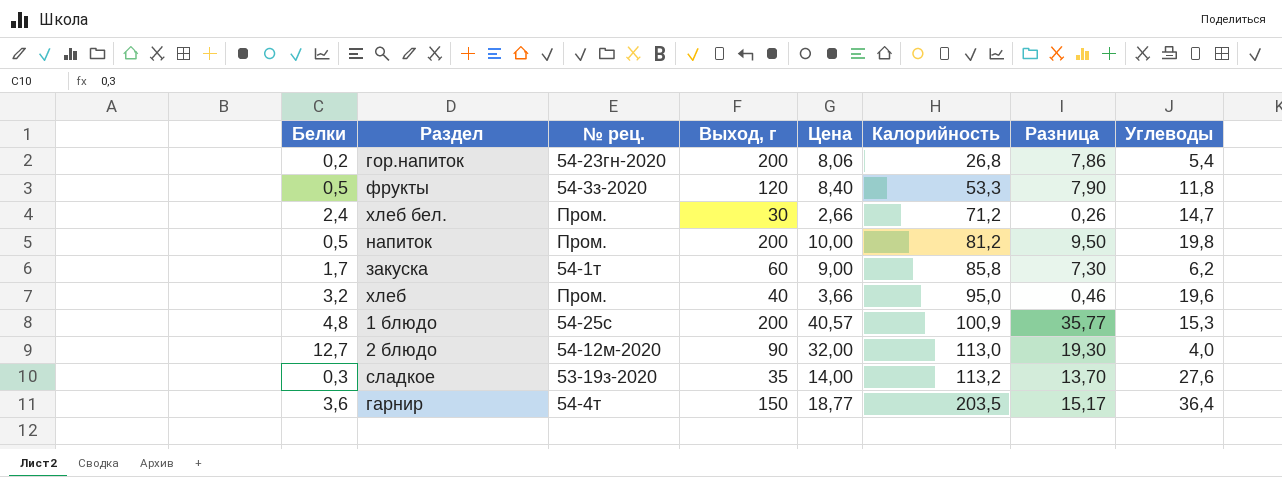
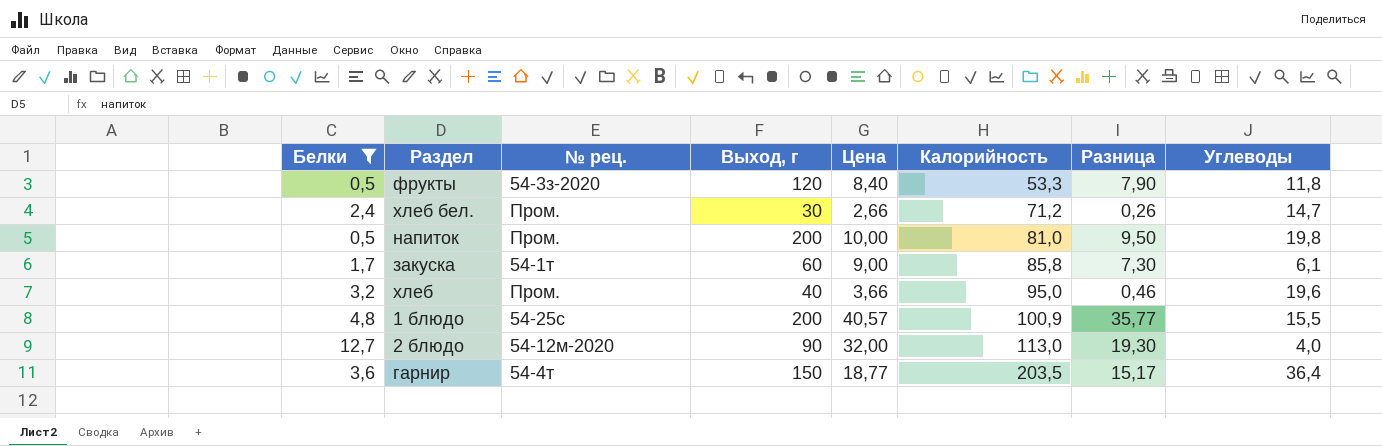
filter: none -> Белки >= 0,5
напиток | Калорийность: 81,2 -> 81,0
закуска | Углеводы: 6,2 -> 6,1
1 блюдо | Углеводы: 15,3 -> 15,5

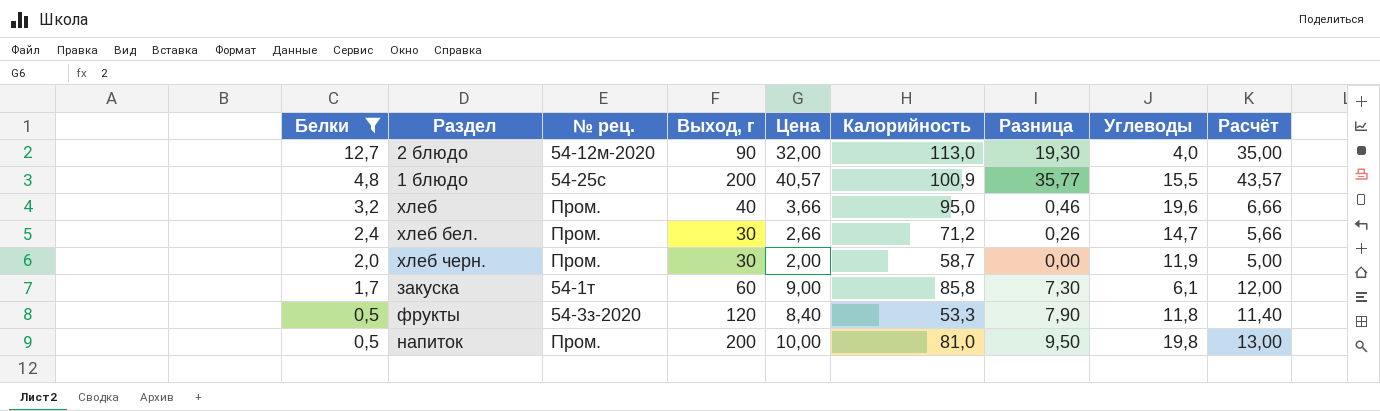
row order: Калорийность ascending -> Белки descending
column Расчёт | formula: none -> [Цена] + 3
row гарнир: 3,6 | 54-4т | 150 | 18,77 | 203,5 | 15,17 | 36,4 -> none
row хлеб черн.: none -> 2,0 | Пром. | 30 | 2,00 | 58,7 | 0,00 | 11,9 | 5,00

